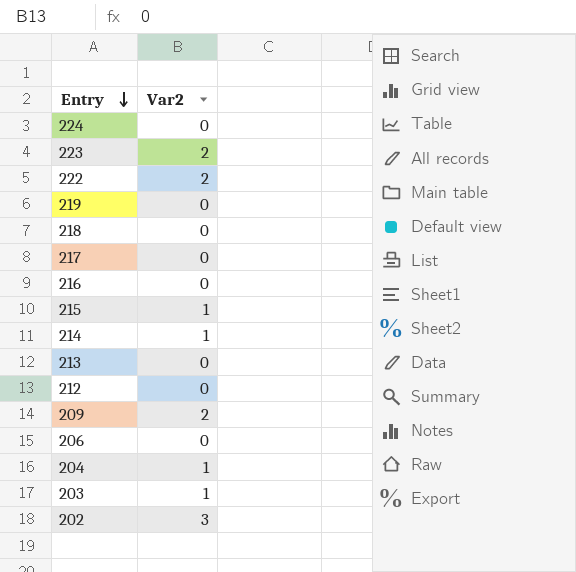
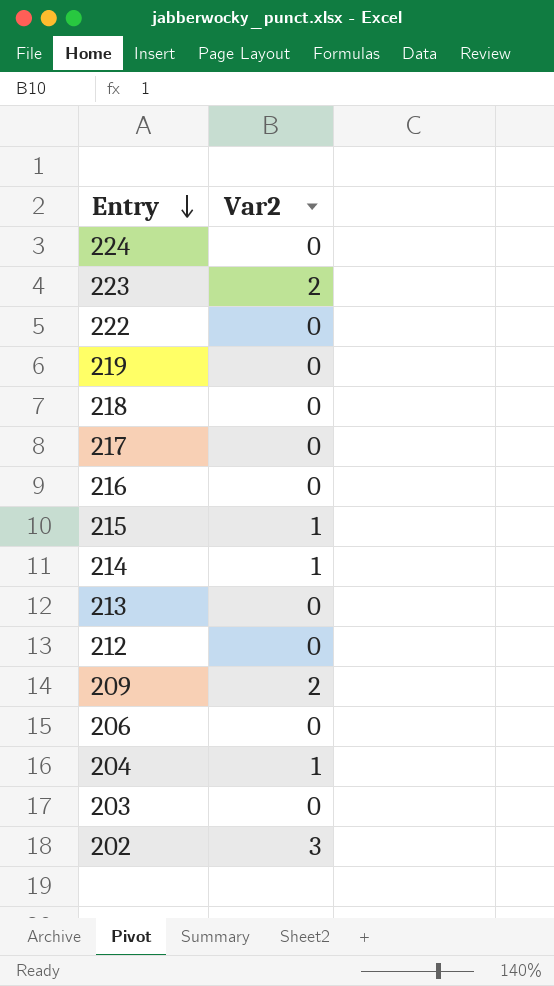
222 | Var2: 2 -> 0
203 | Var2: 1 -> 0

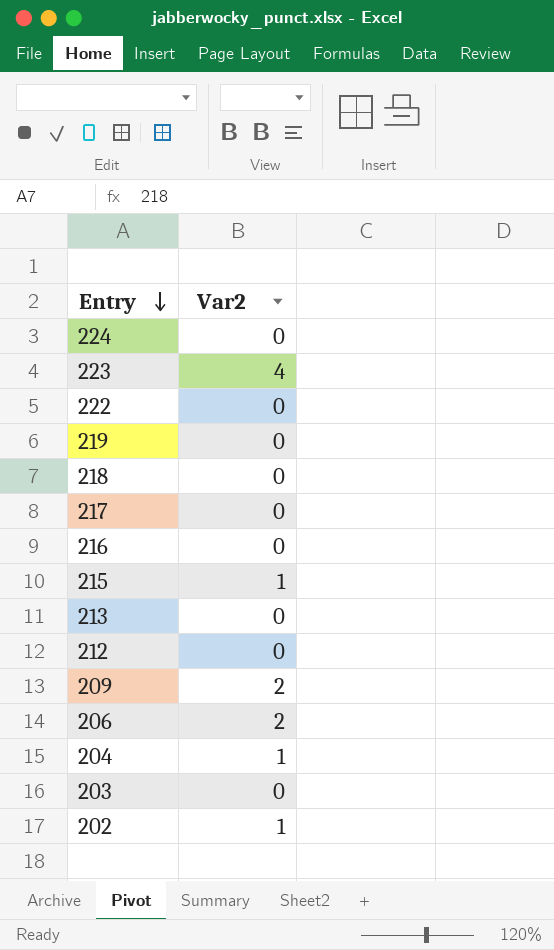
row 214: 1 -> none
223 | Var2: 2 -> 4
206 | Var2: 0 -> 2
202 | Var2: 3 -> 1

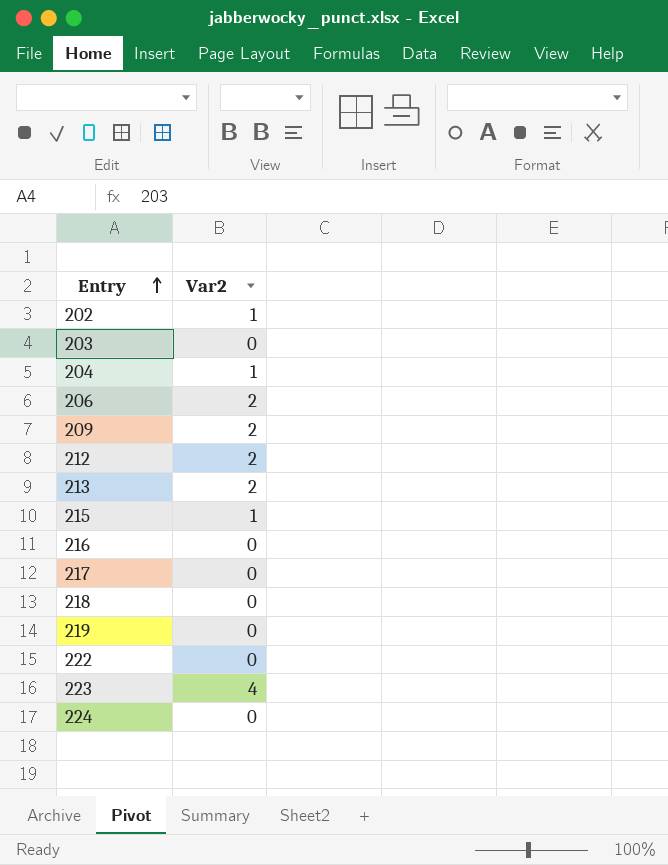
row order: Entry descending -> Entry ascending
212 | Var2: 0 -> 2
213 | Var2: 0 -> 2

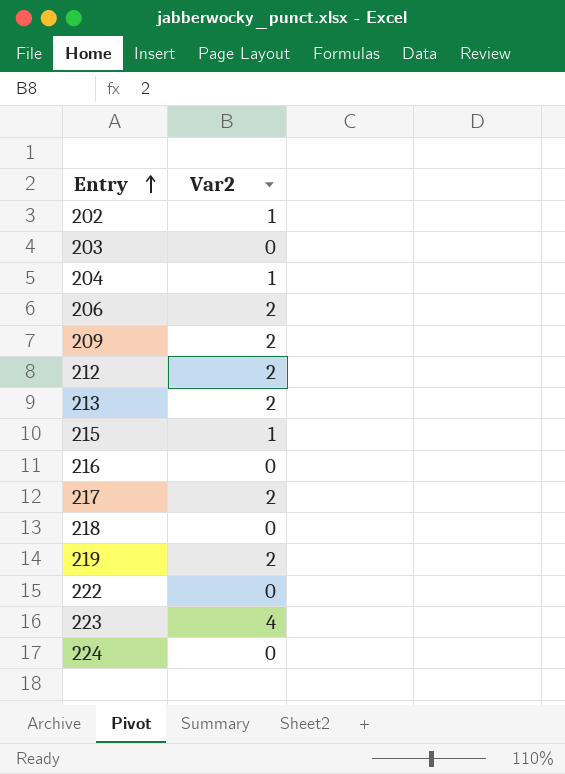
217 | Var2: 0 -> 2
219 | Var2: 0 -> 2

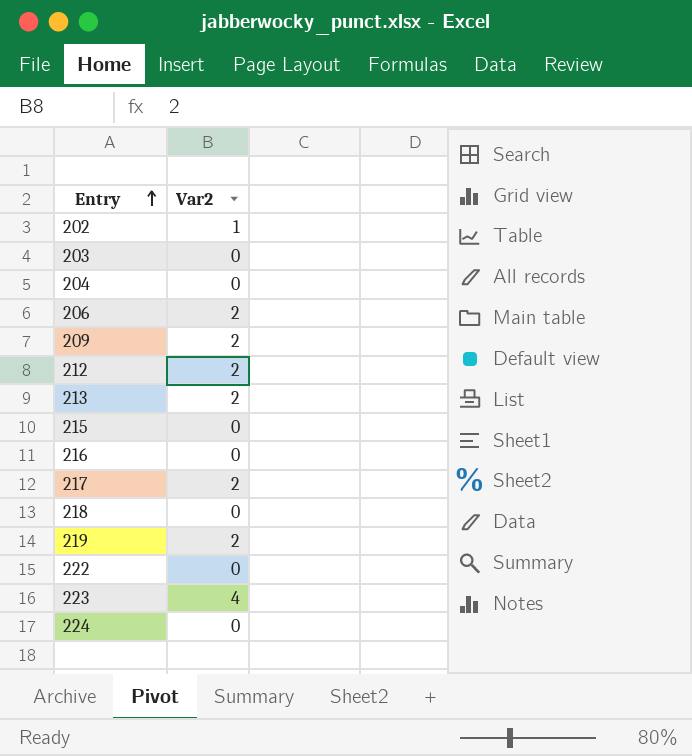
204 | Var2: 1 -> 0
215 | Var2: 1 -> 0

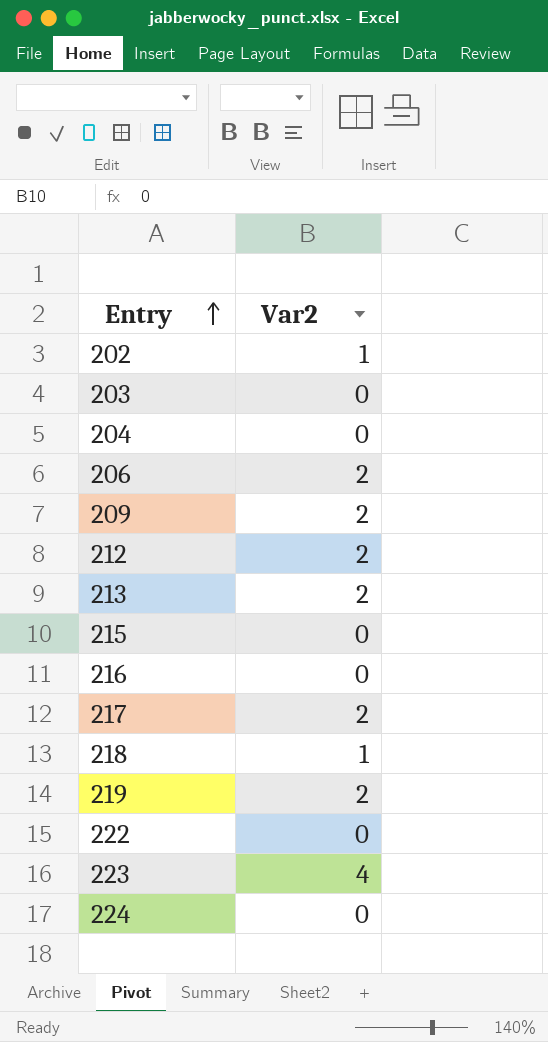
218 | Var2: 0 -> 1

